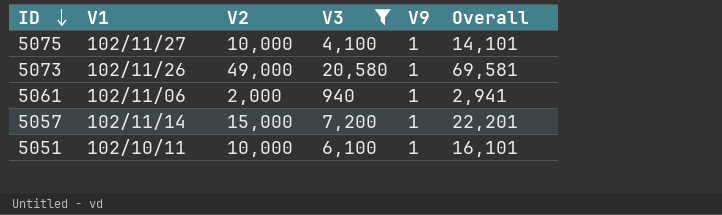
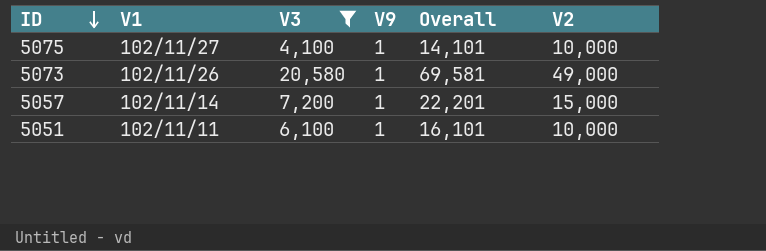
column V2 | position: 3 -> 6
row 5061: 102/11/06 | 2,000 | 940 | 1 | 2,941 -> none
5051 | V1: 102/10/11 -> 102/11/11

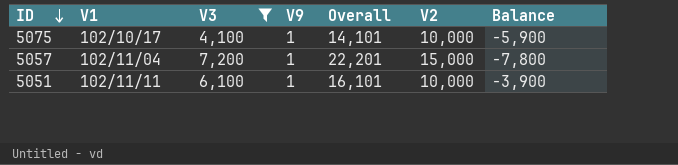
column Balance | formula: none -> [V3] - [V2]
row 5073: 102/11/26 | 20,580 | 1 | 69,581 | 49,000 -> none
5075 | V1: 102/11/27 -> 102/10/17
5057 | V1: 102/11/14 -> 102/11/04

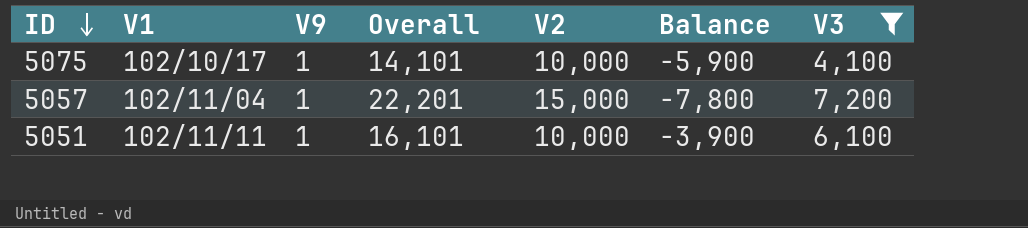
column V3 | position: 3 -> 7

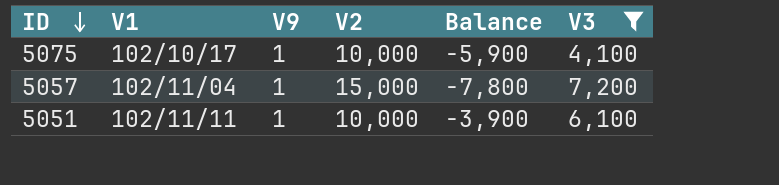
column Overall | formula: [V9] + [V2] + [V3] -> none

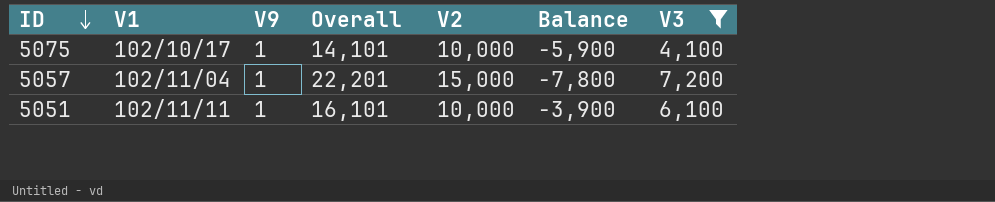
column Overall | formula: none -> [V9] + [V2] + [V3]

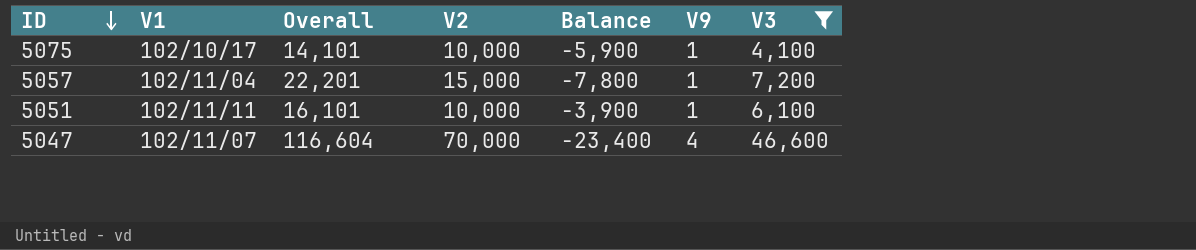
column V9 | position: 3 -> 6
row 5047: none -> 102/11/07 | 116,604 | 70,000 | -23,400 | 4 | 46,600

